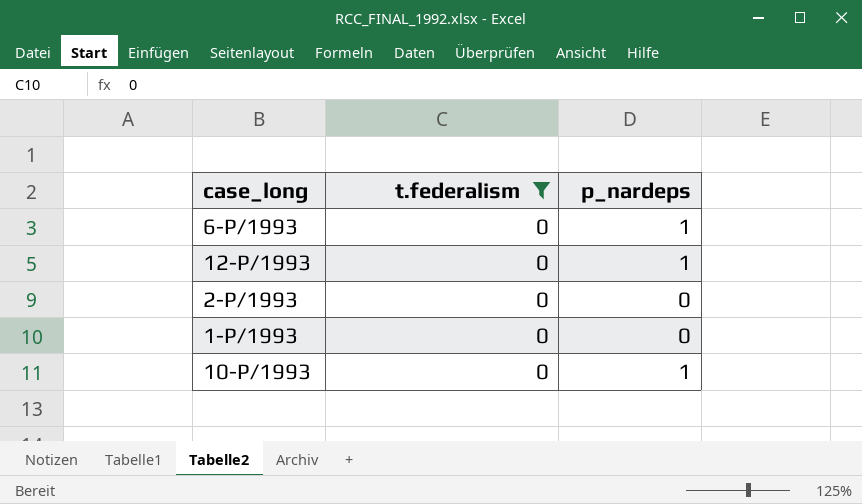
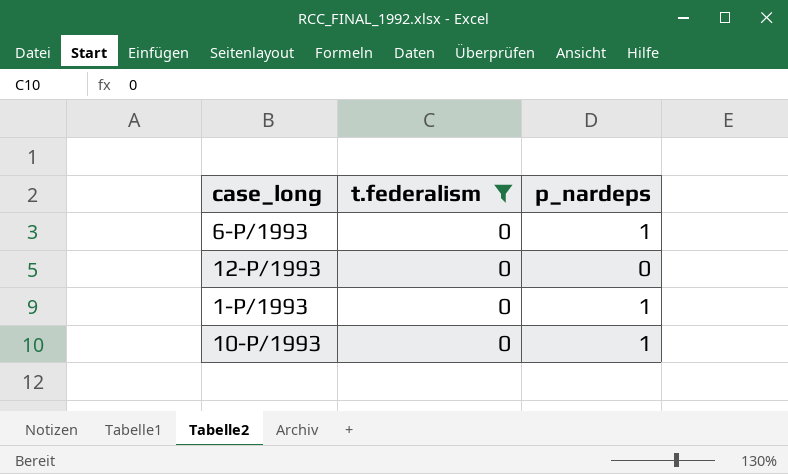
row 2-P/1993: 0 | 0 -> none
12-P/1993 | p_nardeps: 1 -> 0
1-P/1993 | p_nardeps: 0 -> 1

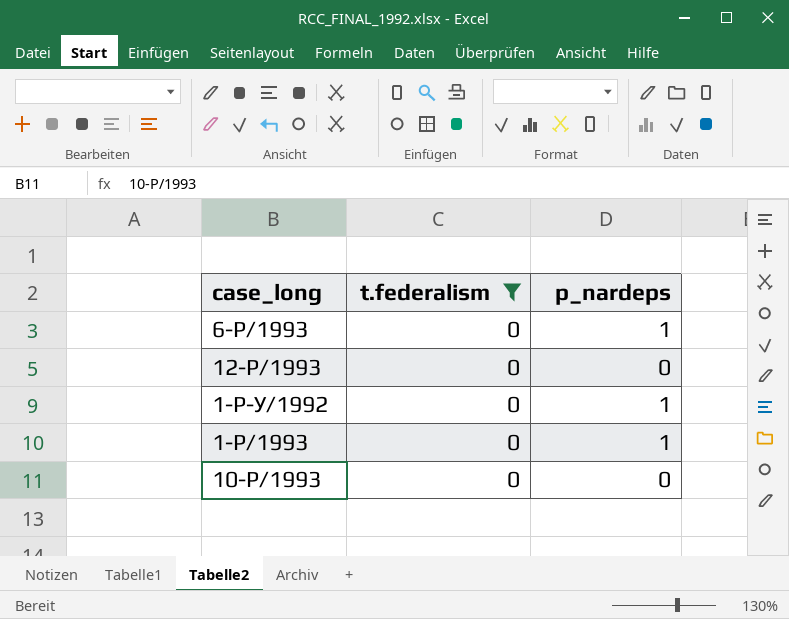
row 1-P-У/1992: none -> 0 | 1
10-P/1993 | p_nardeps: 1 -> 0

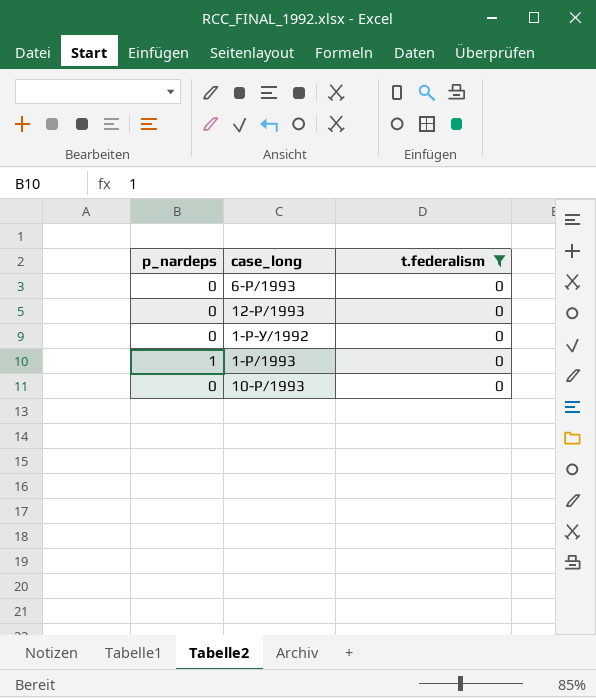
column p_nardeps | position: 3 -> 1
6-P/1993 | p_nardeps: 1 -> 0
1-P-У/1992 | p_nardeps: 1 -> 0

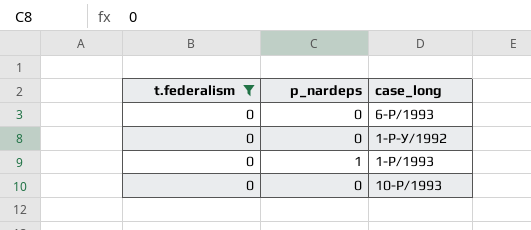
column t.federalism | position: 3 -> 1
row 12-P/1993: 0 | 0 -> none

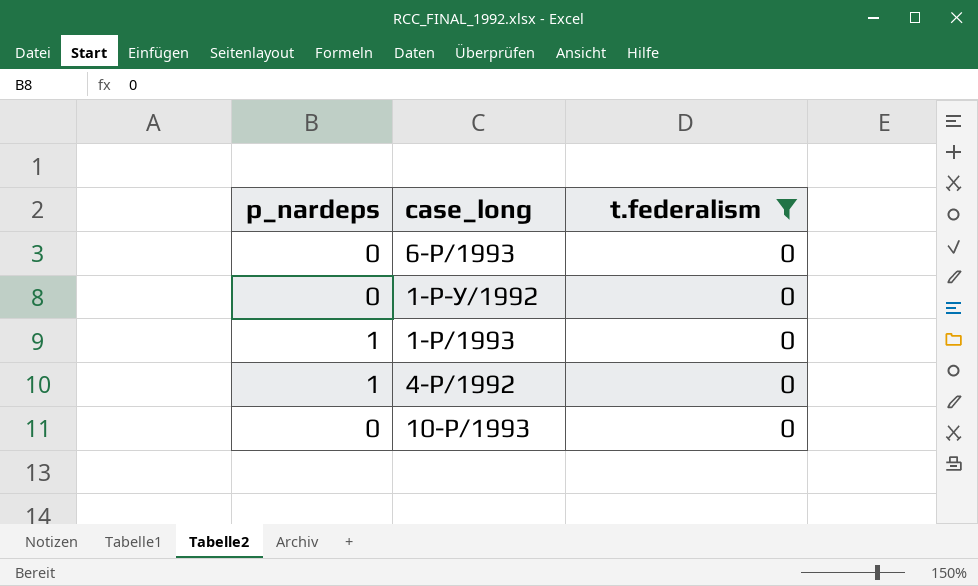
column t.federalism | position: 1 -> 3
row 4-P/1992: none -> 1 | 0

